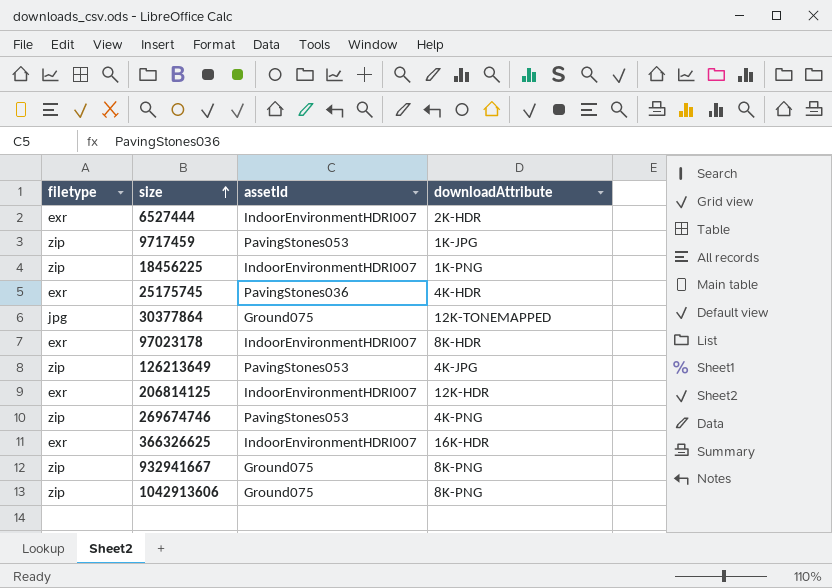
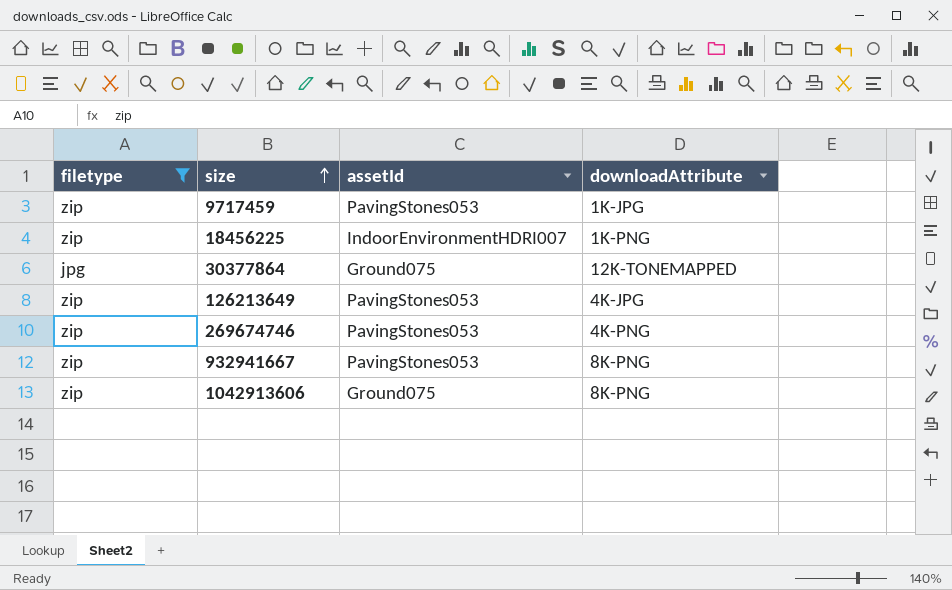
filter: none -> filetype != exr
932941667 | assetId: Ground075 -> PavingStones053

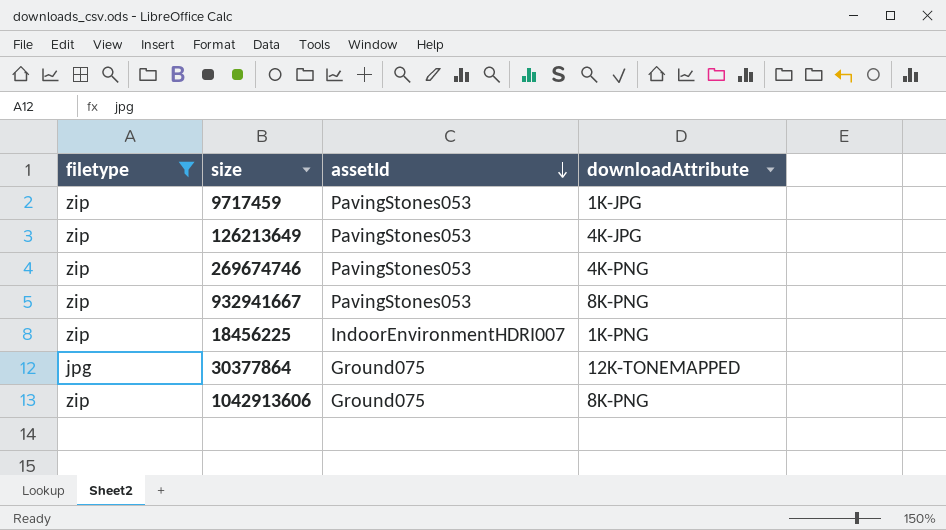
row order: size ascending -> assetId descending

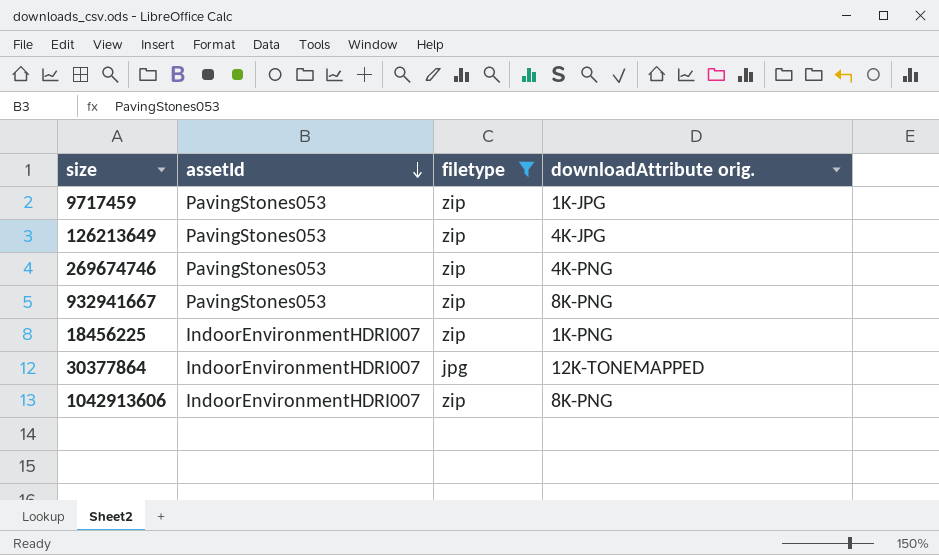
column filetype | position: 1 -> 3
column name: downloadAttribute -> downloadAttribute orig.
30377864 | assetId: Ground075 -> IndoorEnvironmentHDRI007
1042913606 | assetId: Ground075 -> IndoorEnvironmentHDRI007

